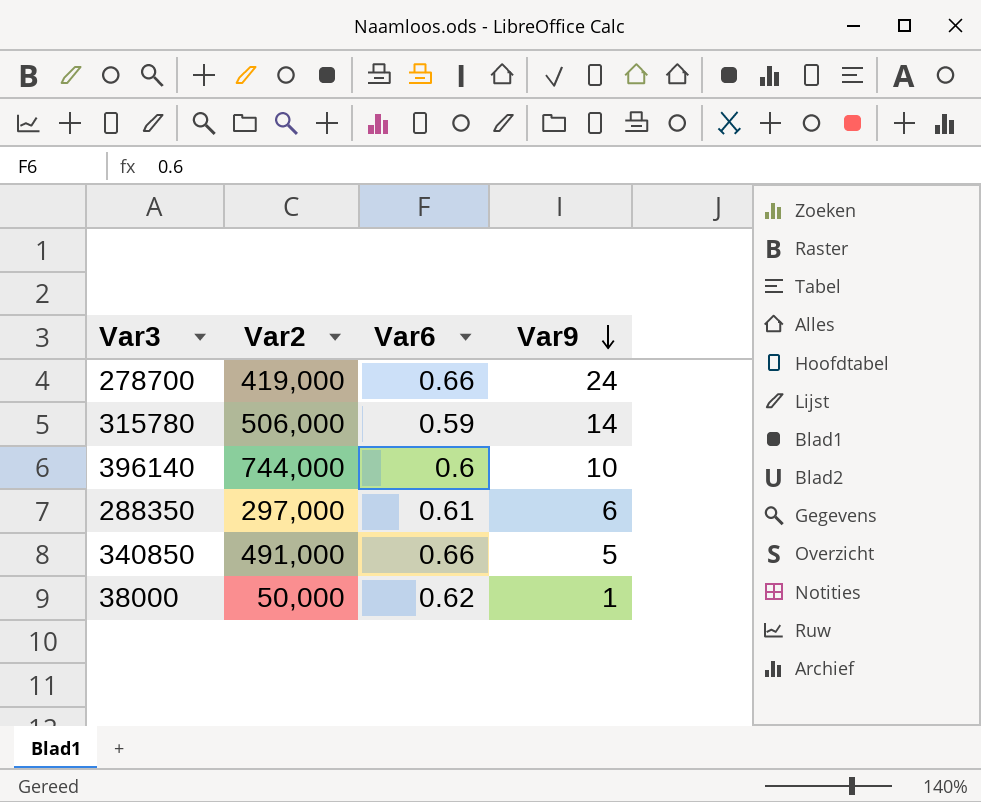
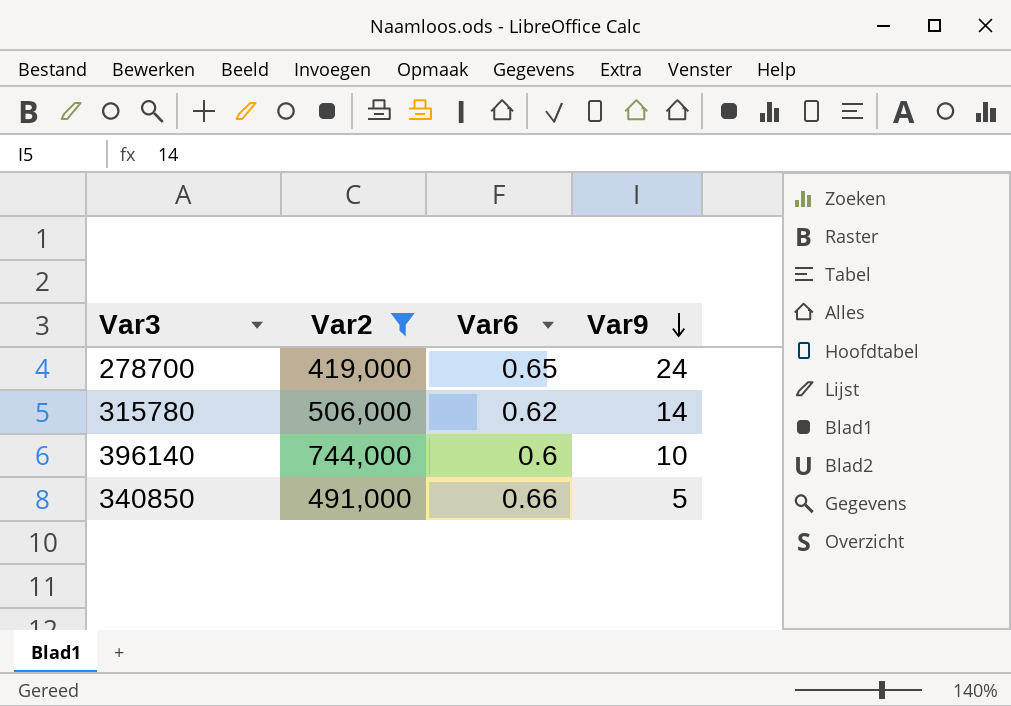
filter: none -> Var2 >= 419,000
278700 | Var6: 0.66 -> 0.65
315780 | Var6: 0.59 -> 0.62

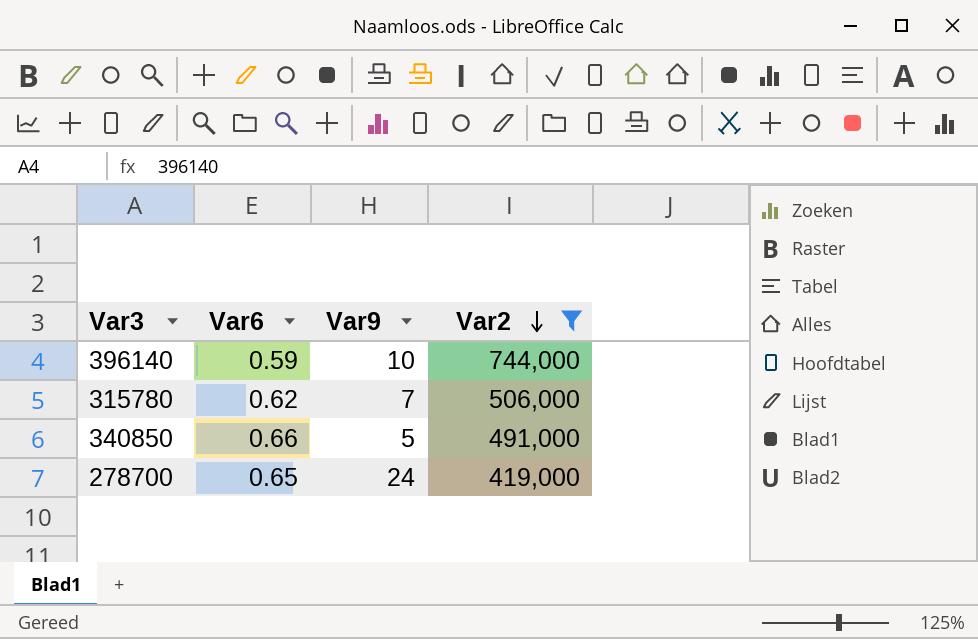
row order: Var9 descending -> Var2 descending
column Var2 | position: 2 -> 4
396140 | Var6: 0.6 -> 0.59
315780 | Var9: 14 -> 7

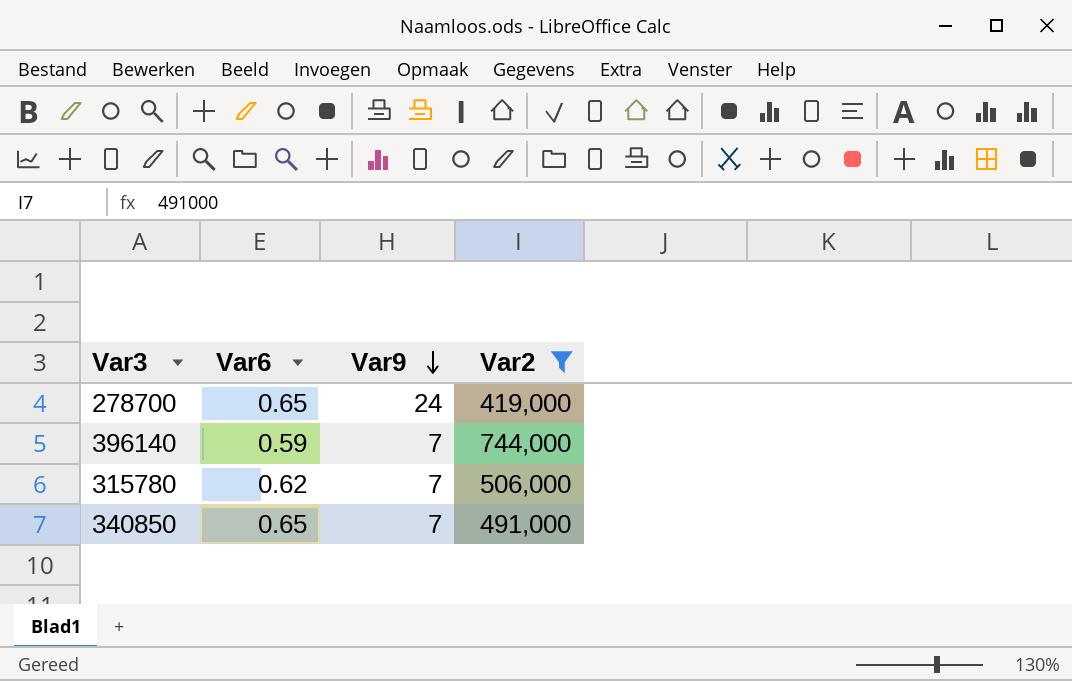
row order: Var2 descending -> Var9 descending
396140 | Var9: 10 -> 7
340850 | Var6: 0.66 -> 0.65
340850 | Var9: 5 -> 7

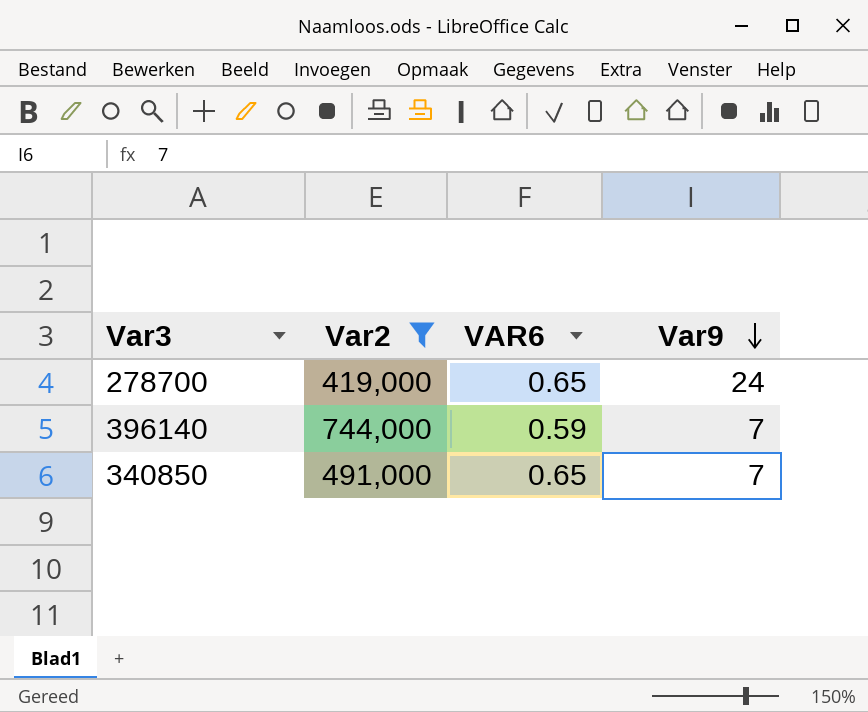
column Var2 | position: 4 -> 2
column name: Var6 -> VAR6
row 315780: 0.62 | 7 | 506,000 -> none

